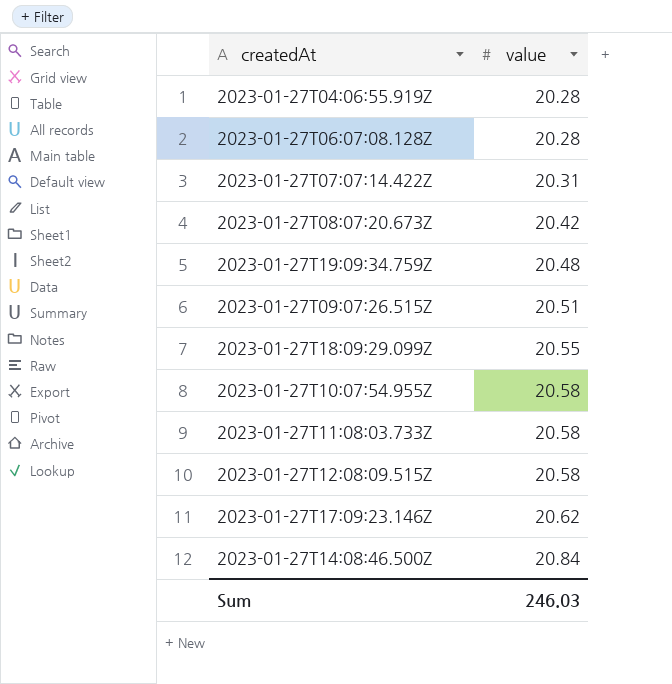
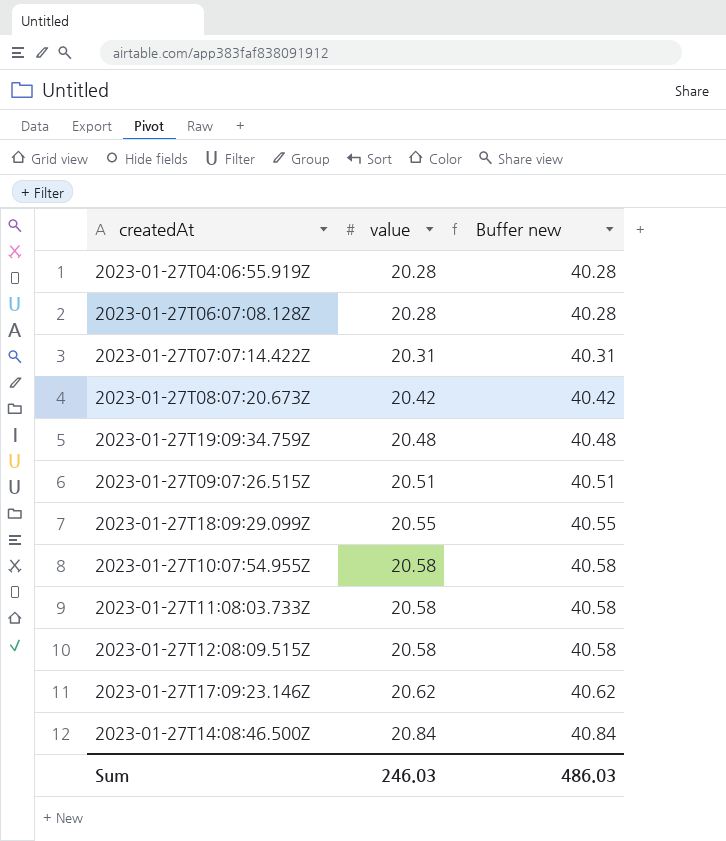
column Buffer new | formula: none -> [value] + 20

